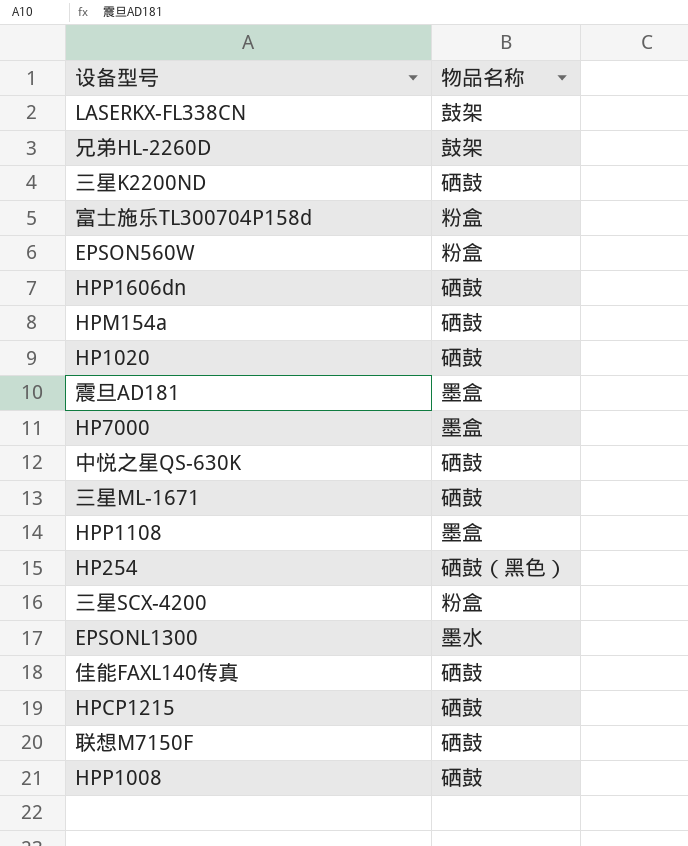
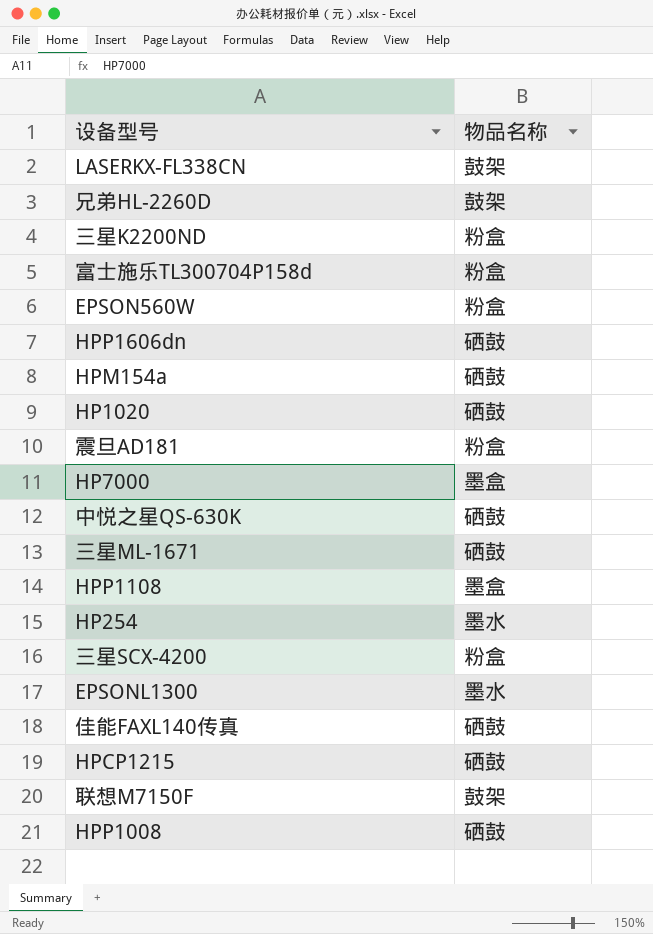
三星K2200ND | 物品名称: 硒鼓 -> 粉盒
震旦AD181 | 物品名称: 墨盒 -> 粉盒
HP254 | 物品名称: 硒鼓（黑色） -> 墨水
联想M7150F | 物品名称: 硒鼓 -> 鼓架

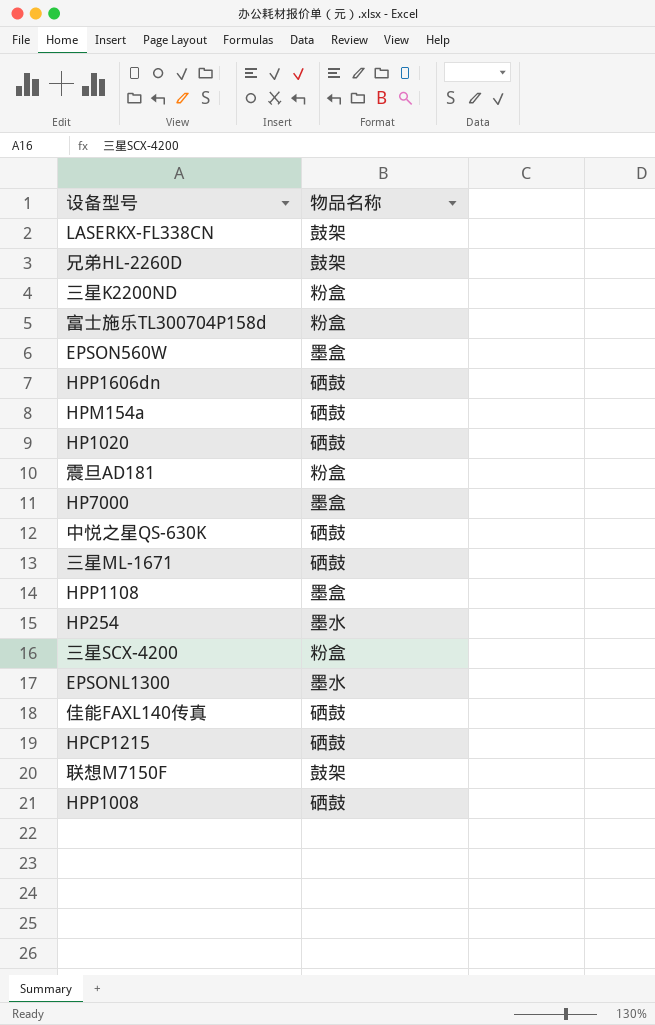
EPSON560W | 物品名称: 粉盒 -> 墨盒

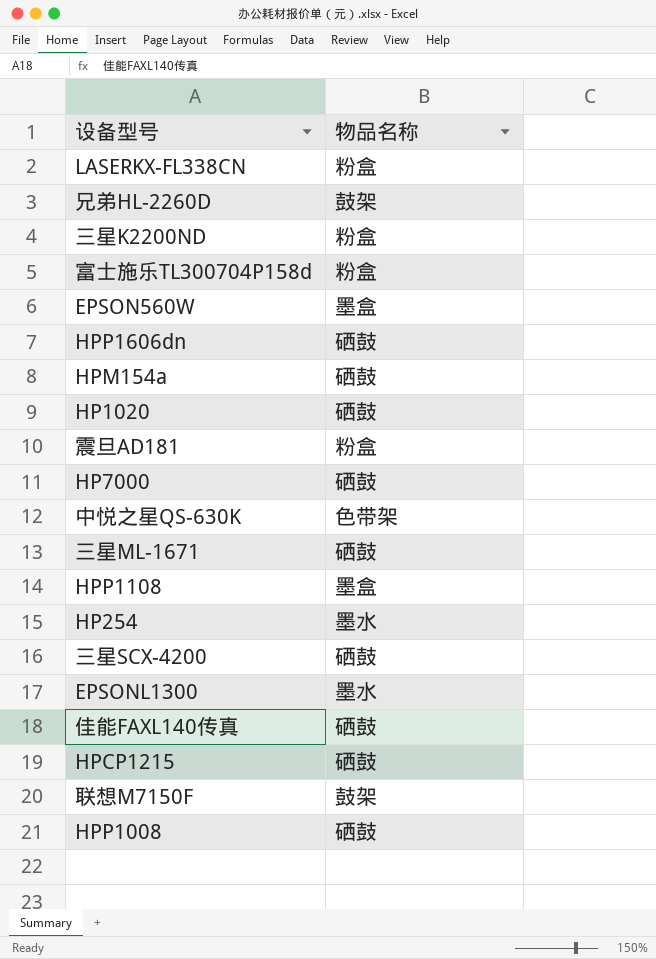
LASERKX-FL338CN | 物品名称: 鼓架 -> 粉盒
HP7000 | 物品名称: 墨盒 -> 硒鼓
中悦之星QS-630K | 物品名称: 硒鼓 -> 色带架
三星SCX-4200 | 物品名称: 粉盒 -> 硒鼓

